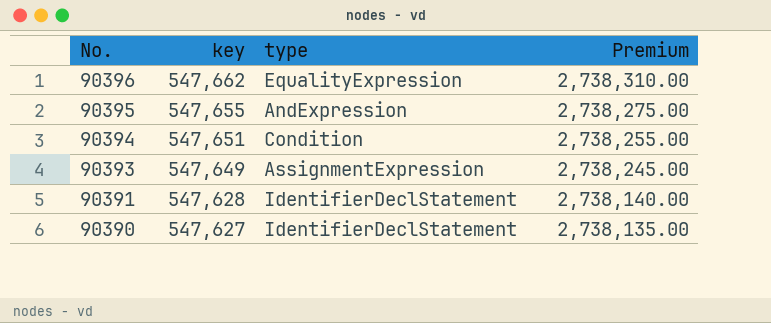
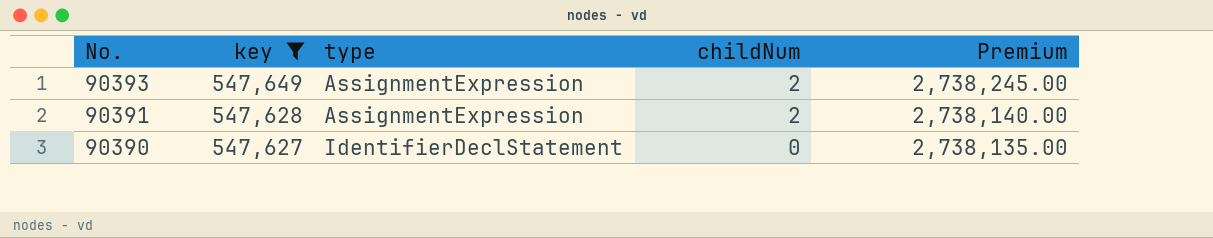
filter: none -> key <= 547,649
column childNum | position: none -> 4
90391 | type: IdentifierDeclStatement -> AssignmentExpression

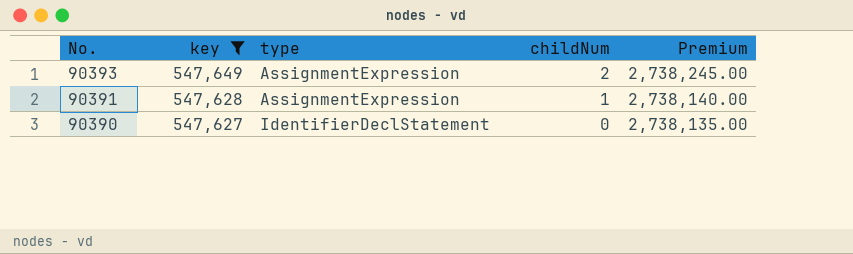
90391 | childNum: 2 -> 1

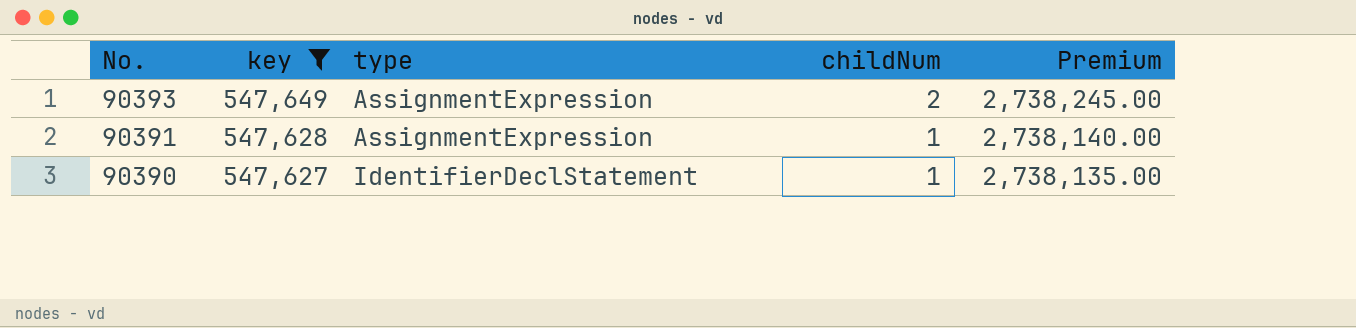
90390 | childNum: 0 -> 1

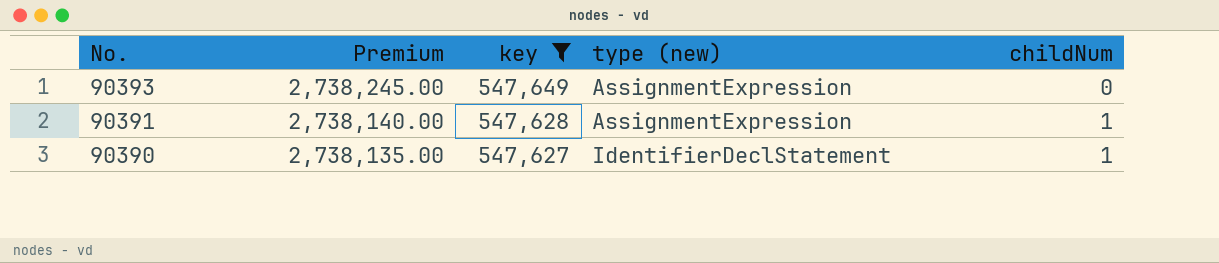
column Premium | position: 5 -> 2
column name: type -> type (new)
90393 | childNum: 2 -> 0

